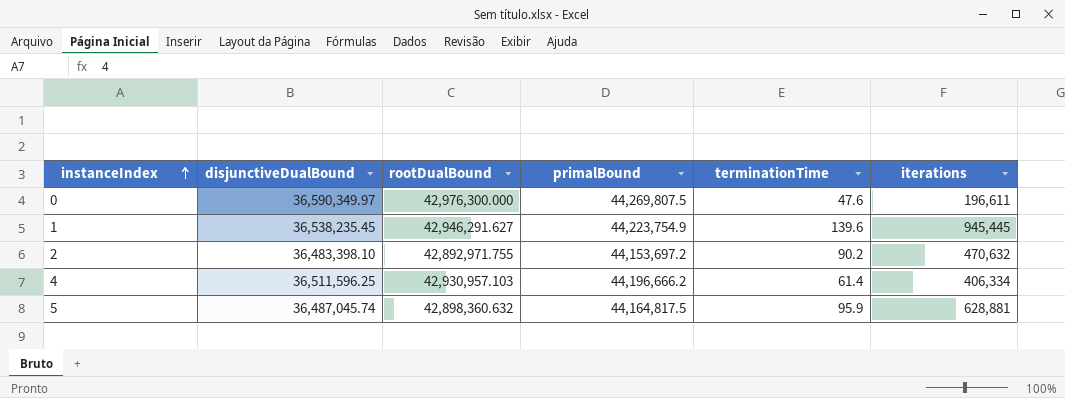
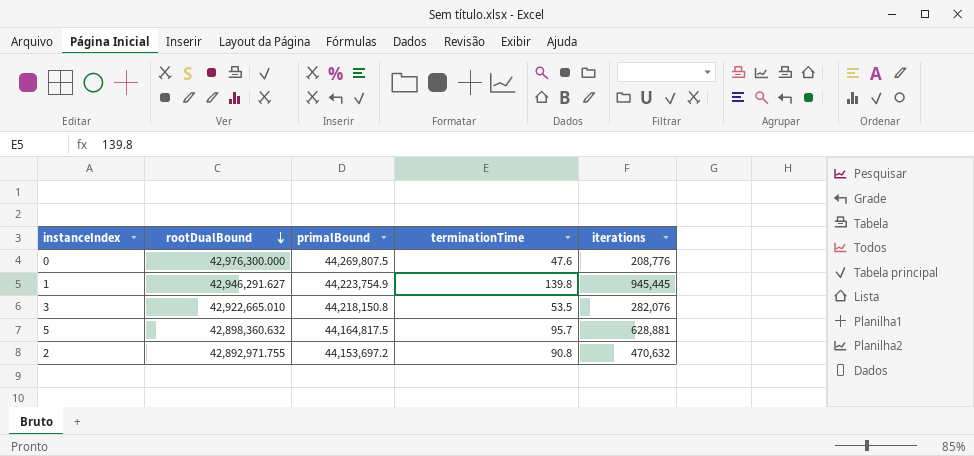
row order: instanceIndex ascending -> rootDualBound descending
column disjunctiveDualBound | position: 2 -> none
row 4: 36,511,596.25 | 42,930,957.103 | 44,196,666.2 | 61.4 | 406,334 -> none
0 | iterations: 196,611 -> 208,776
1 | terminationTime: 139.6 -> 139.8
row 3: none -> 42,922,665.010 | 44,218,150.8 | 53.5 | 282,076
5 | terminationTime: 95.9 -> 95.7
2 | terminationTime: 90.2 -> 90.8

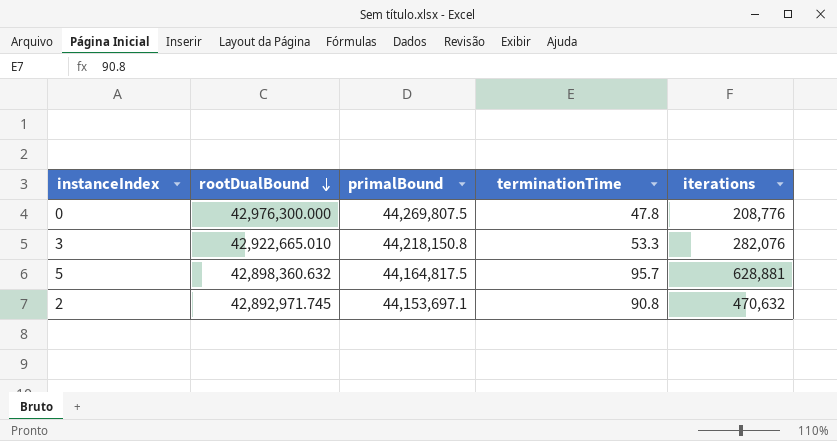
row 1: 42,946,291.627 | 44,223,754.9 | 139.8 | 945,445 -> none
0 | terminationTime: 47.6 -> 47.8
3 | terminationTime: 53.5 -> 53.3
2 | rootDualBound: 42,892,971.755 -> 42,892,971.745
2 | primalBound: 44,153,697.2 -> 44,153,697.1

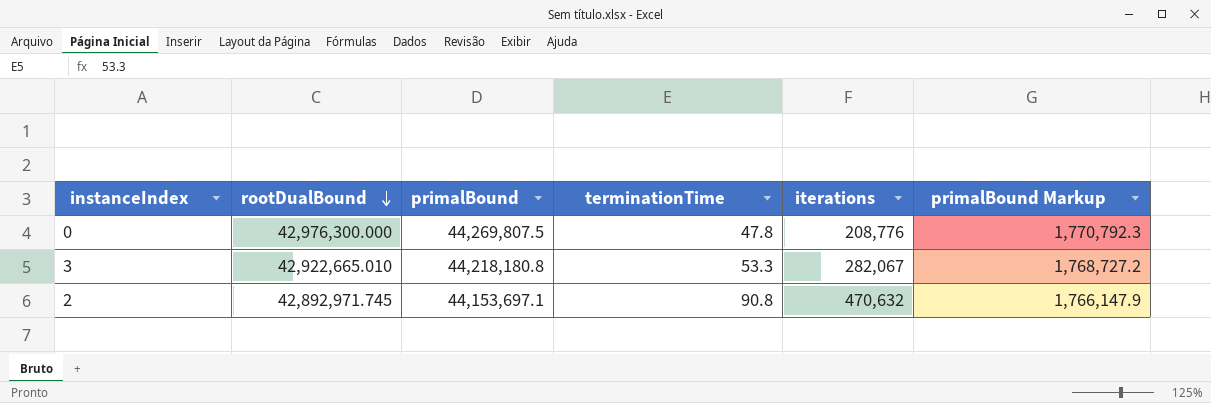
column primalBound Markup | formula: none -> [primalBound] * 0.04
row 5: 42,898,360.632 | 44,164,817.5 | 95.7 | 628,881 -> none
3 | primalBound: 44,218,150.8 -> 44,218,180.8
3 | iterations: 282,076 -> 282,067

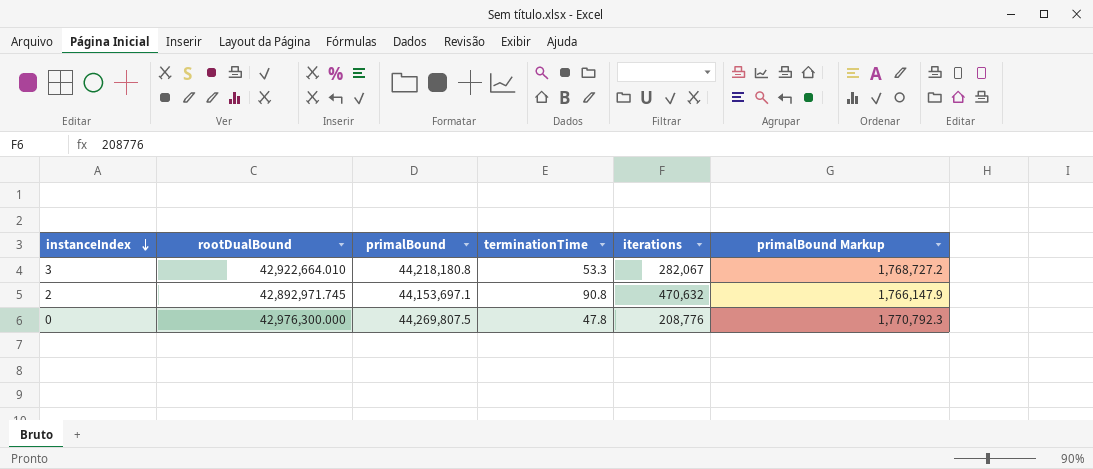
row order: rootDualBound descending -> instanceIndex descending
3 | rootDualBound: 42,922,665.010 -> 42,922,664.010

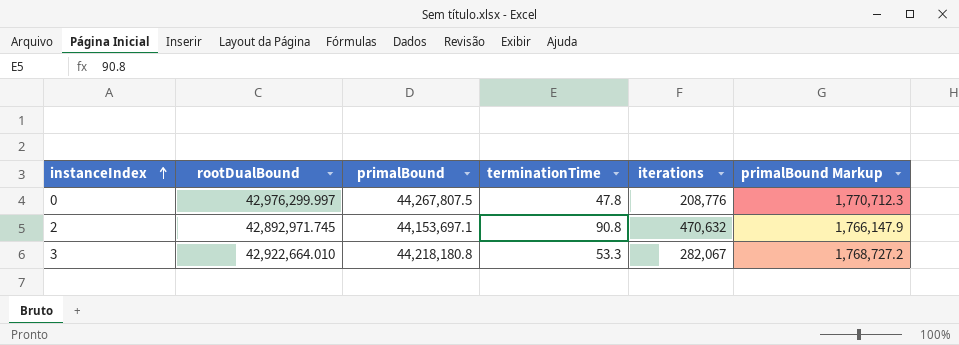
row order: instanceIndex descending -> instanceIndex ascending
0 | rootDualBound: 42,976,300.000 -> 42,976,299.997
0 | primalBound: 44,269,807.5 -> 44,267,807.5
0 | primalBound Markup: 1,770,792.3 -> 1,770,712.3

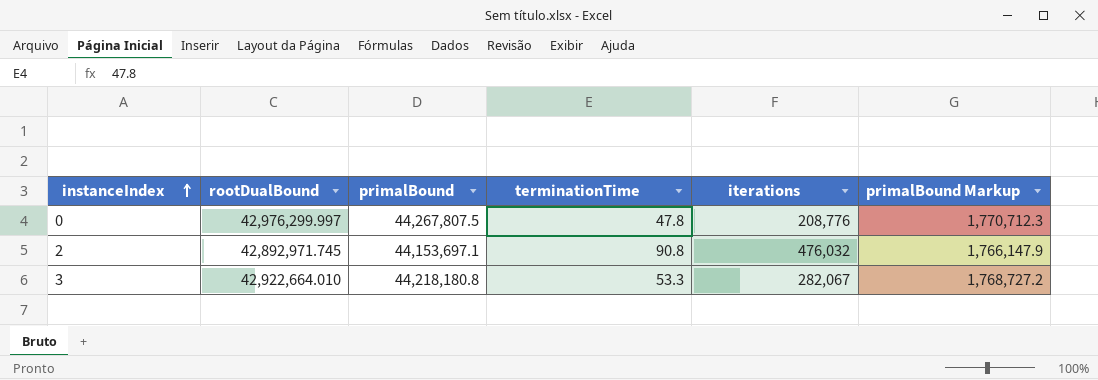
2 | iterations: 470,632 -> 476,032

